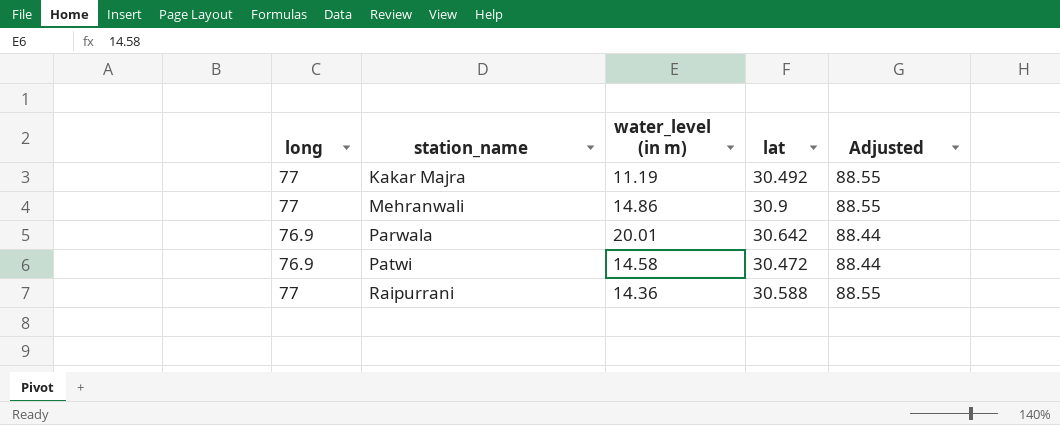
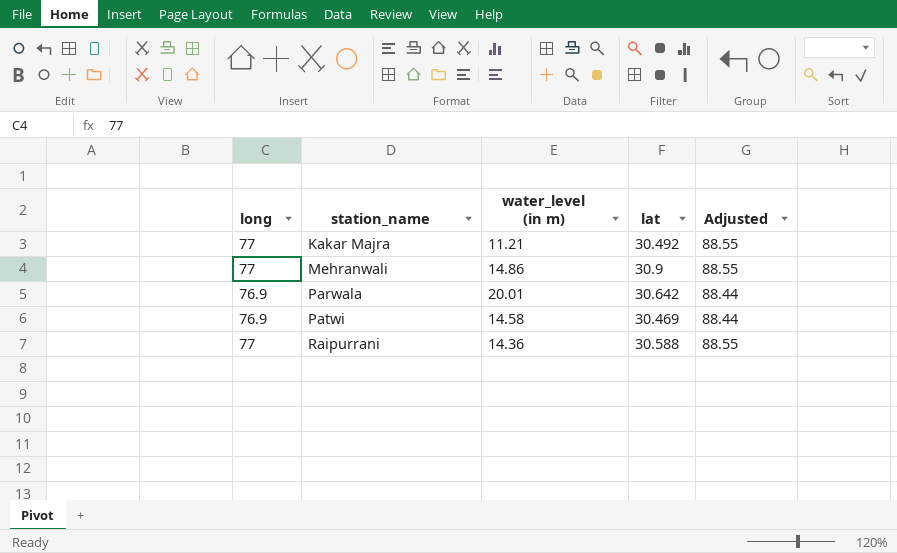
Kakar Majra | water_level (in m): 11.19 -> 11.21
Patwi | lat: 30.472 -> 30.469

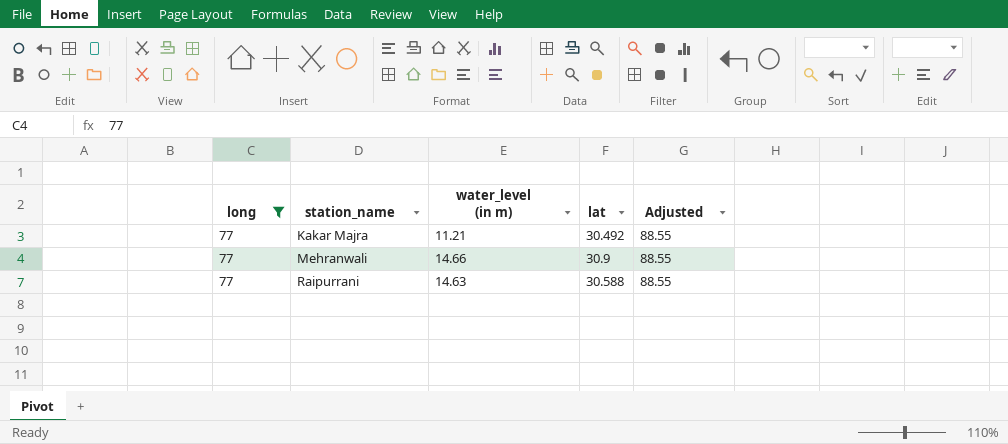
filter: none -> long = 77
Mehranwali | water_level (in m): 14.86 -> 14.66
Raipurrani | water_level (in m): 14.36 -> 14.63

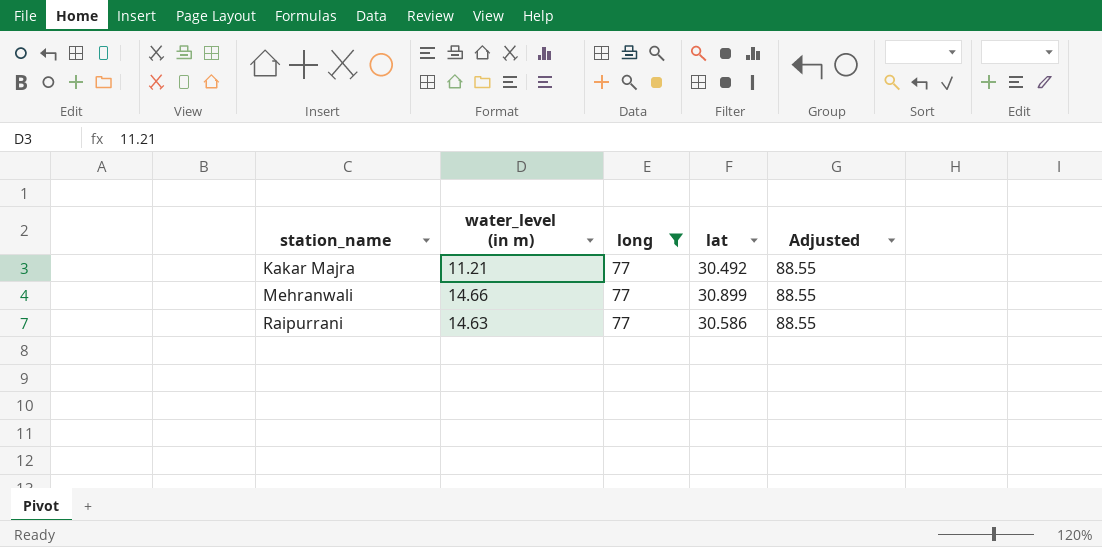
column long | position: 1 -> 3
Mehranwali | lat: 30.9 -> 30.899
Raipurrani | lat: 30.588 -> 30.586

